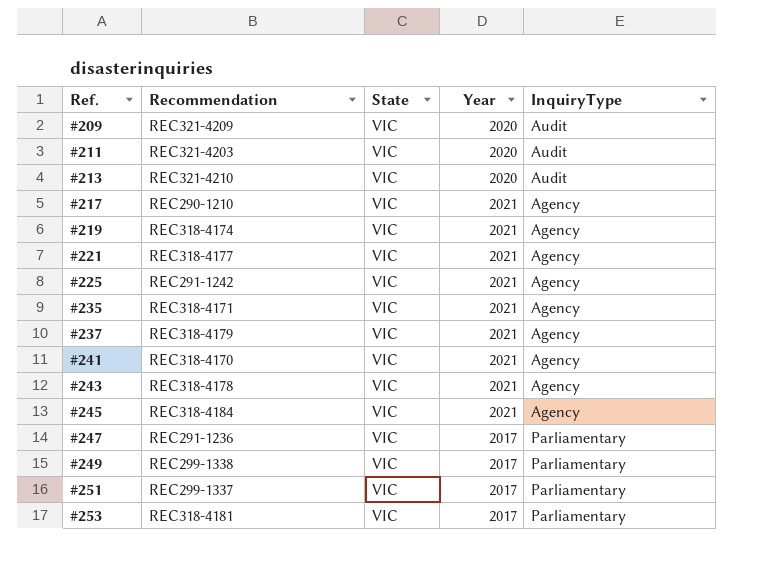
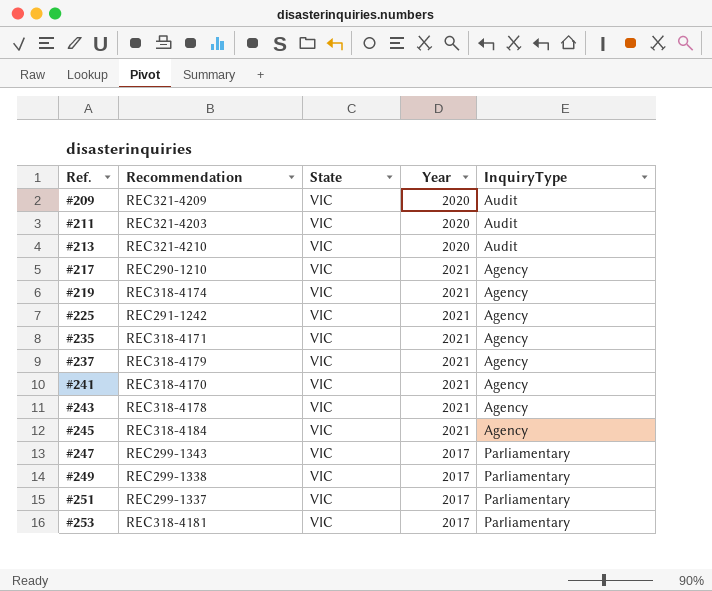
row #221: REC318-4177 | VIC | 2021 | Agency -> none
#247 | Recommendation: REC291-1236 -> REC299-1343

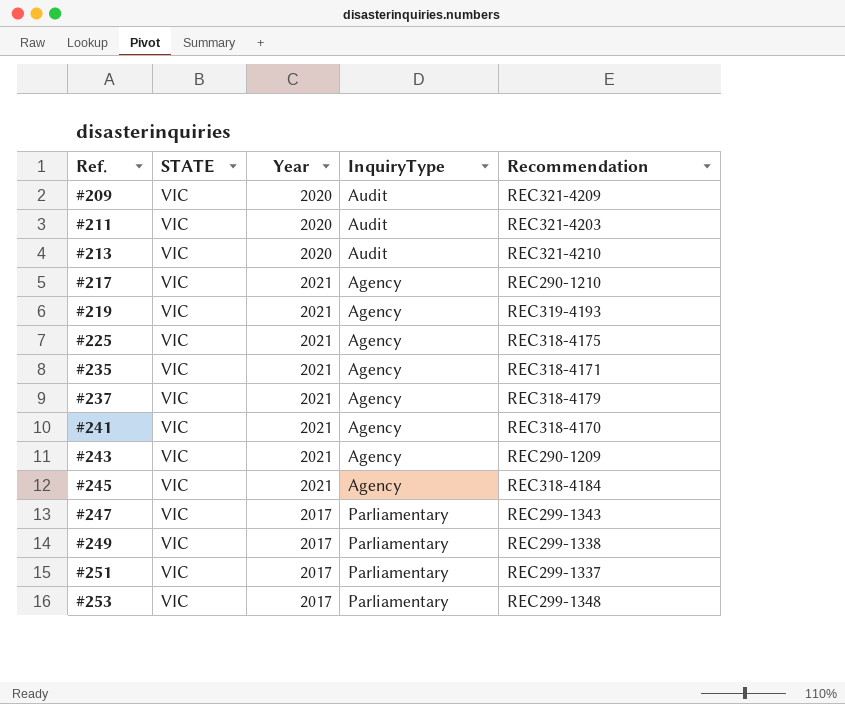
column name: State -> STATE
column Recommendation | position: 2 -> 5
#219 | Recommendation: REC318-4174 -> REC319-4193
#225 | Recommendation: REC291-1242 -> REC318-4175
#243 | Recommendation: REC318-4178 -> REC290-1209
#253 | Recommendation: REC318-4181 -> REC299-1348

